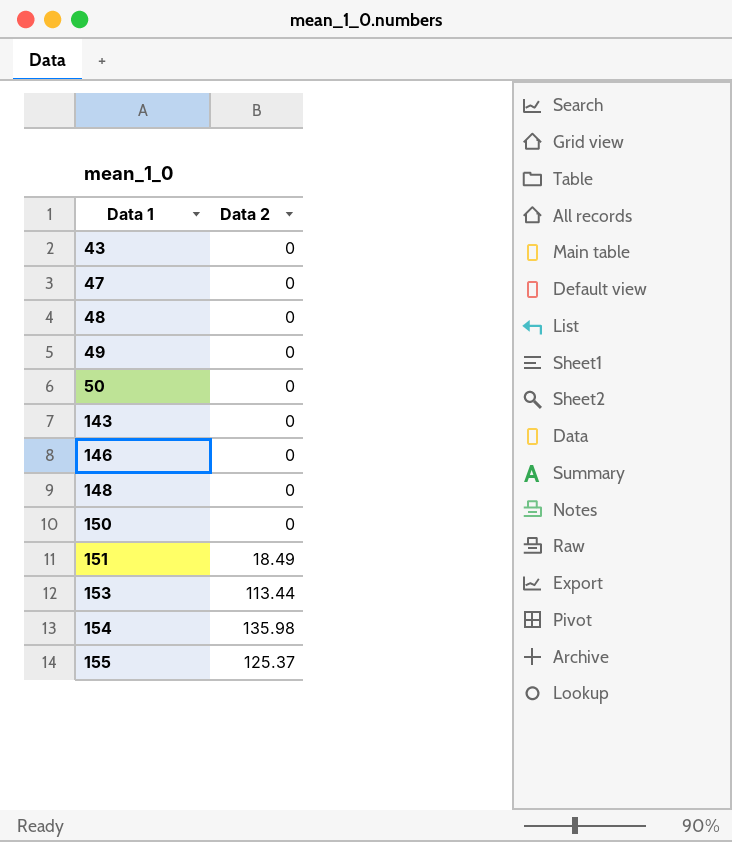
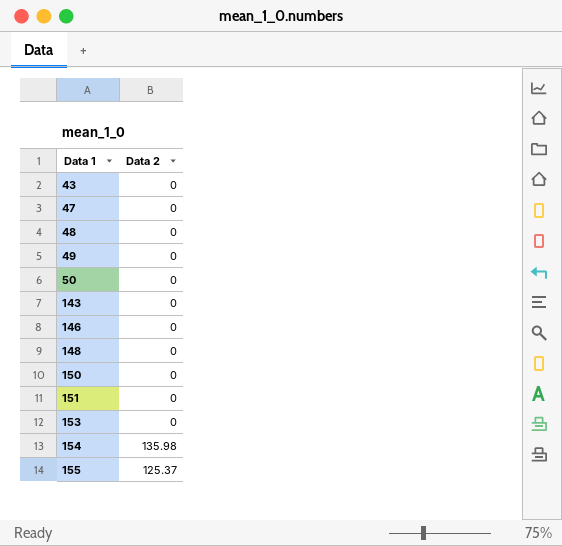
151 | Data 2: 18.49 -> 0
153 | Data 2: 113.44 -> 0

